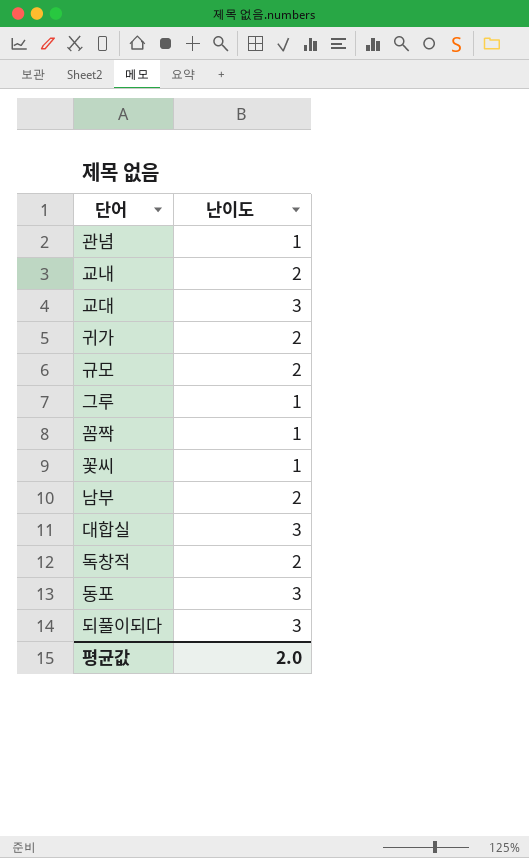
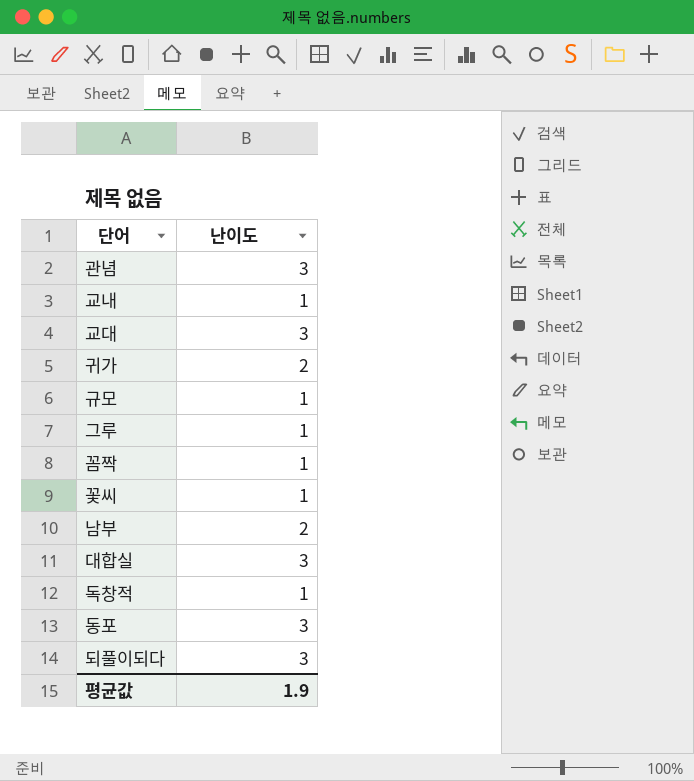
관념 | 난이도: 1 -> 3
교내 | 난이도: 2 -> 1
규모 | 난이도: 2 -> 1
독창적 | 난이도: 2 -> 1
평균값 | 난이도: 2.0 -> 1.9

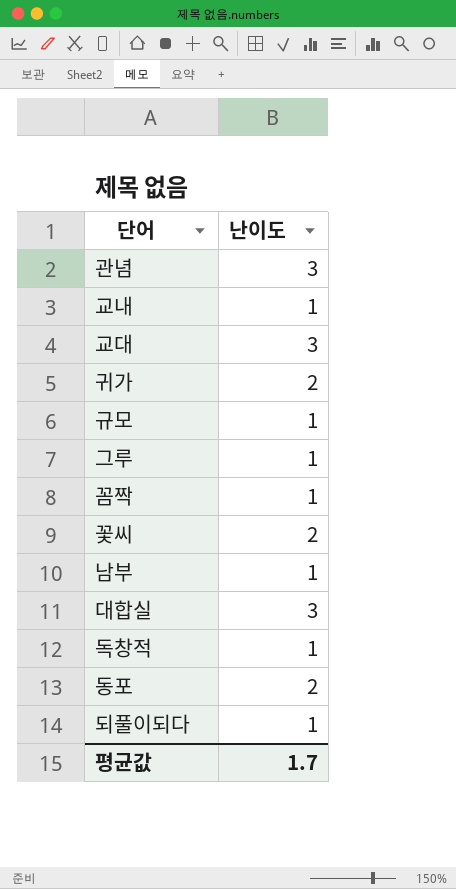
꽃씨 | 난이도: 1 -> 2
남부 | 난이도: 2 -> 1
동포 | 난이도: 3 -> 2
되풀이되다 | 난이도: 3 -> 1
평균값 | 난이도: 1.9 -> 1.7

